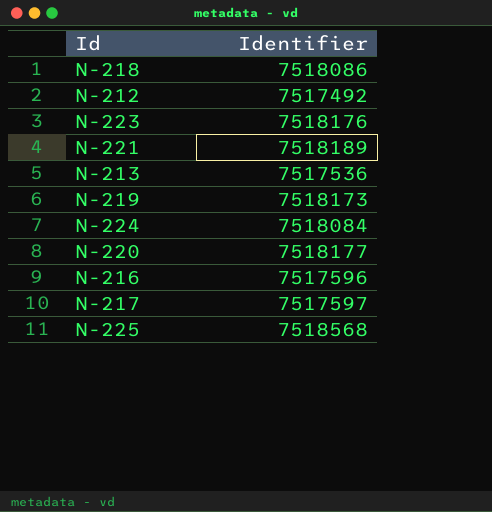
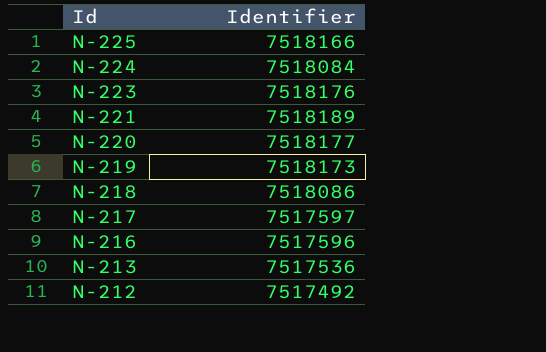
row order: none -> Id descending
N-225 | Identifier: 7518568 -> 7518166

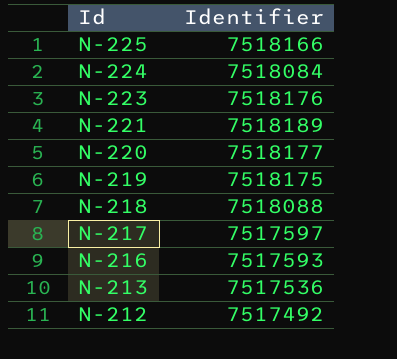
N-219 | Identifier: 7518173 -> 7518175
N-218 | Identifier: 7518086 -> 7518088
N-216 | Identifier: 7517596 -> 7517593

